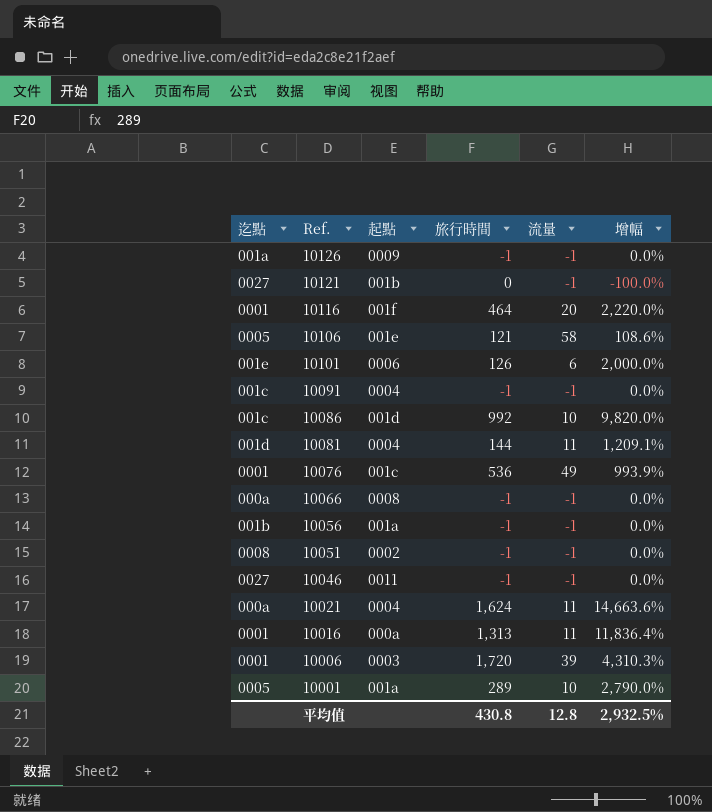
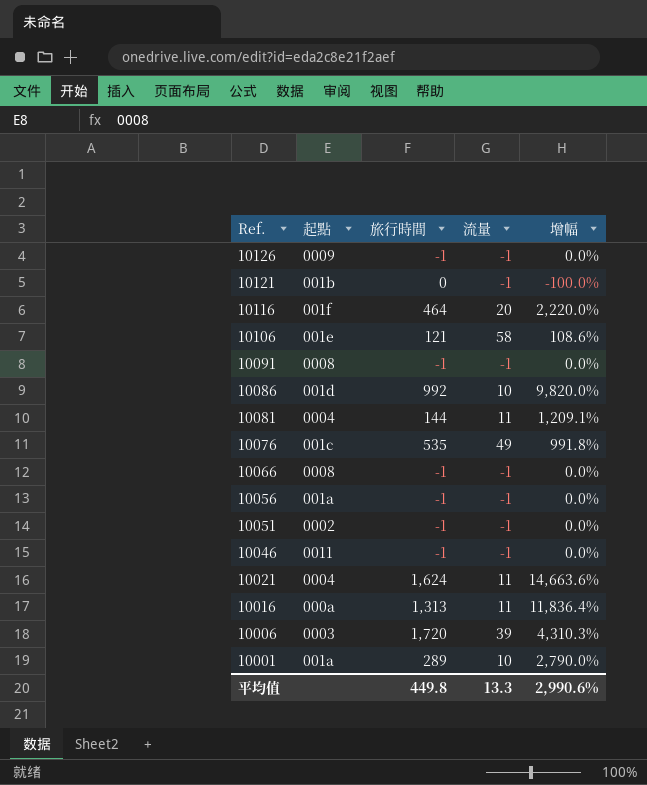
column 迄點 | position: 1 -> none
row 10101: 001e | 0006 | 126 | 6 | 2,000.0% -> none
10091 | 起點: 0004 -> 0008
10076 | 旅行時間: 536 -> 535
10076 | 增幅: 993.9% -> 991.8%
平均值 | 旅行時間: 430.8 -> 449.8
平均值 | 流量: 12.8 -> 13.3
平均值 | 增幅: 2,932.5% -> 2,990.6%

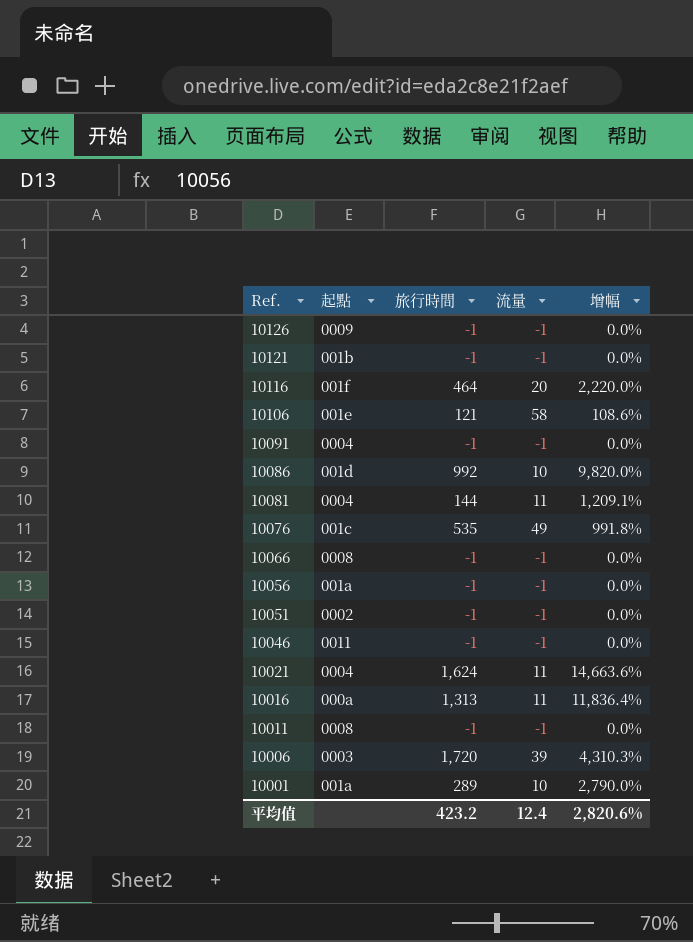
10121 | 旅行時間: 0 -> -1
10121 | 增幅: -100.0% -> 0.0%
10091 | 起點: 0008 -> 0004
row 10011: none -> 0008 | -1 | -1 | 0.0%
平均值 | 旅行時間: 449.8 -> 423.2
平均值 | 流量: 13.3 -> 12.4
平均值 | 增幅: 2,990.6% -> 2,820.6%

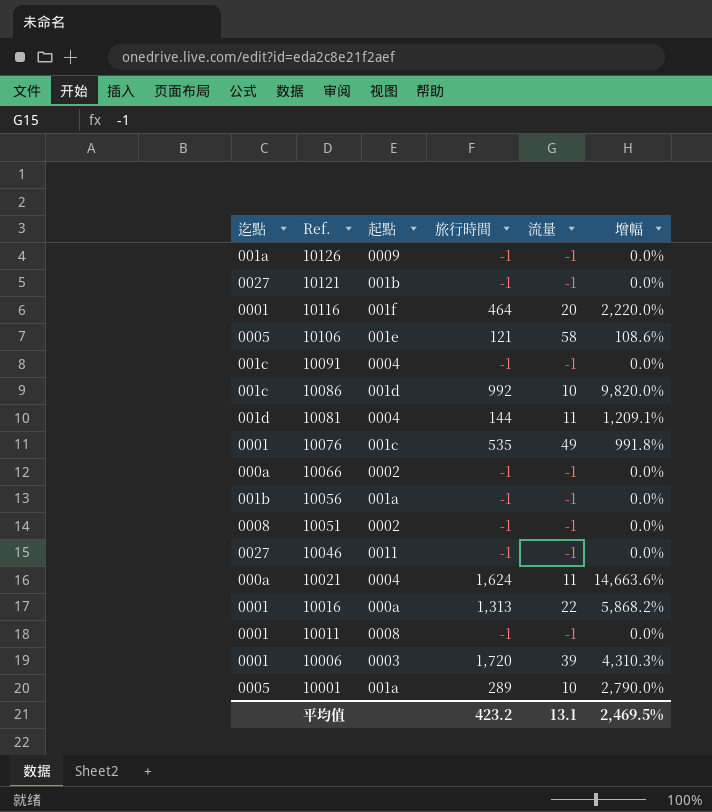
column 迄點 | position: none -> 1
10066 | 起點: 0008 -> 0002
10016 | 流量: 11 -> 22
10016 | 增幅: 11,836.4% -> 5,868.2%
平均值 | 流量: 12.4 -> 13.1
平均值 | 增幅: 2,820.6% -> 2,469.5%

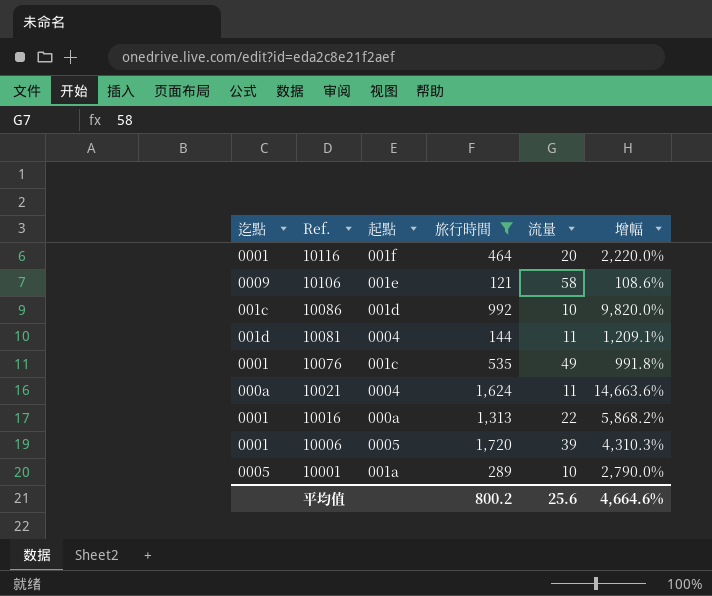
filter: none -> 旅行時間 != -1
10106 | 迄點: 0005 -> 0009
10006 | 起點: 0003 -> 0005
平均值 | 旅行時間: 423.2 -> 800.2
平均值 | 流量: 13.1 -> 25.6
平均值 | 增幅: 2,469.5% -> 4,664.6%

